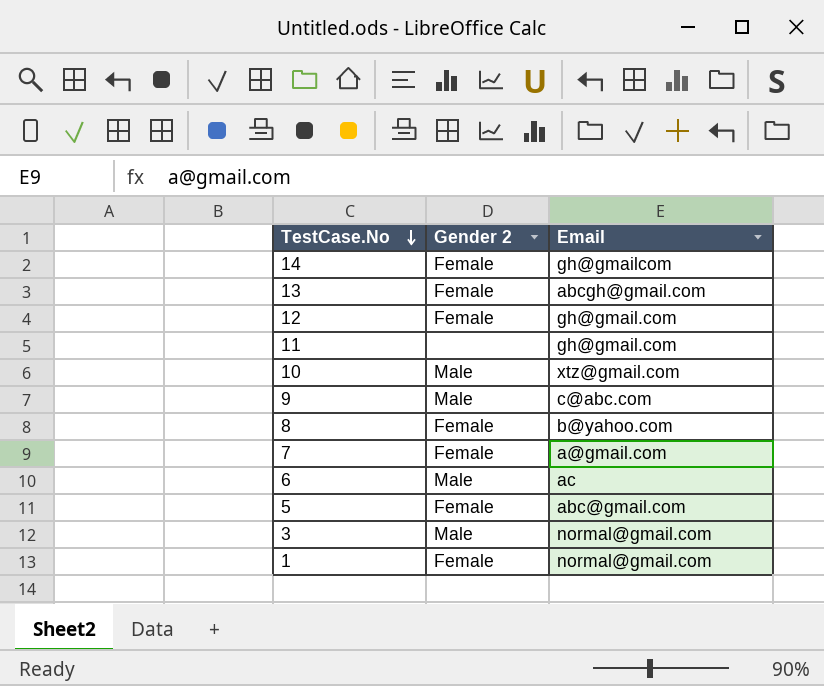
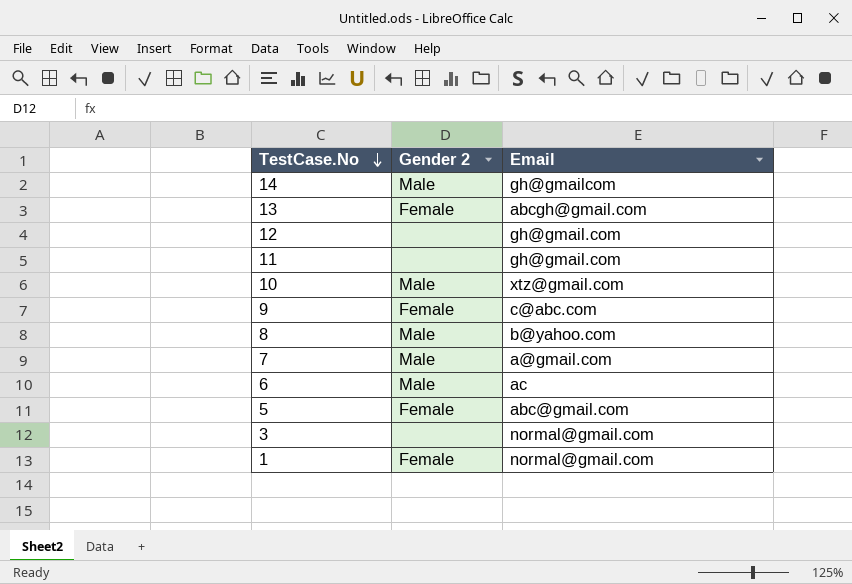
14 | Gender 2: Female -> Male
12 | Gender 2: Female -> none
9 | Gender 2: Male -> Female
8 | Gender 2: Female -> Male
7 | Gender 2: Female -> Male
3 | Gender 2: Male -> none

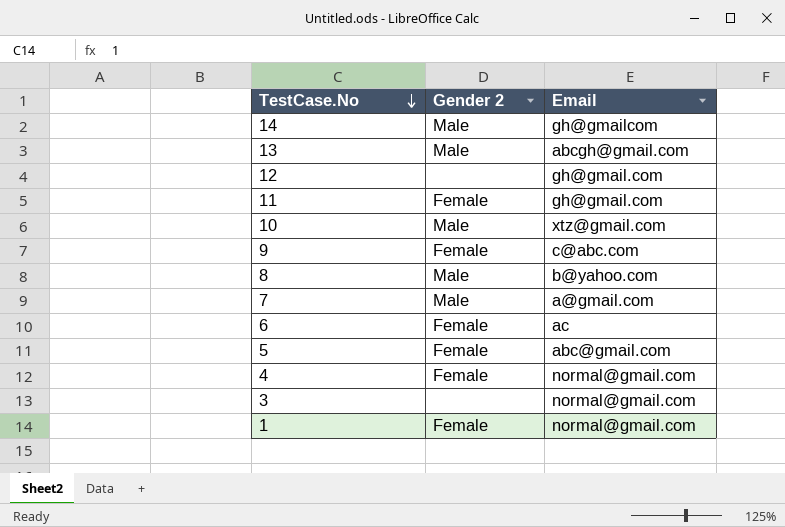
13 | Gender 2: Female -> Male
11 | Gender 2: none -> Female
6 | Gender 2: Male -> Female
row 4: none -> Female | normal@gmail.com

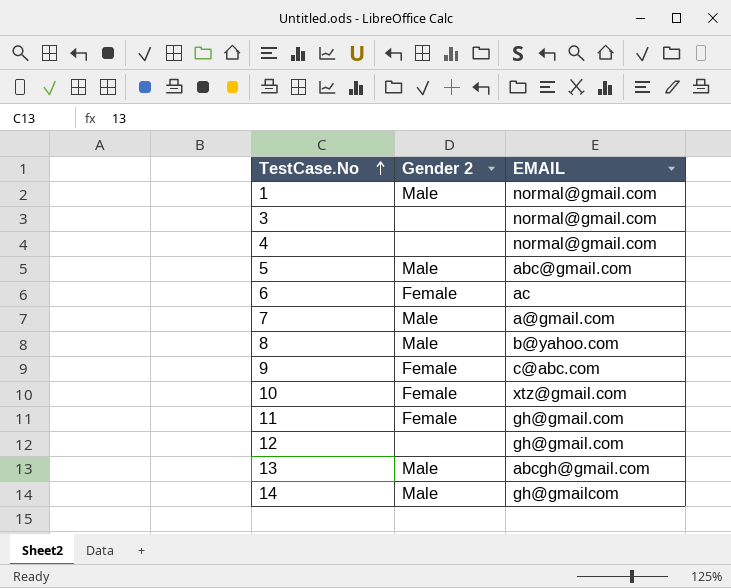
row order: TestCase.No descending -> TestCase.No ascending
column name: Email -> EMAIL
1 | Gender 2: Female -> Male
4 | Gender 2: Female -> none
5 | Gender 2: Female -> Male
10 | Gender 2: Male -> Female

